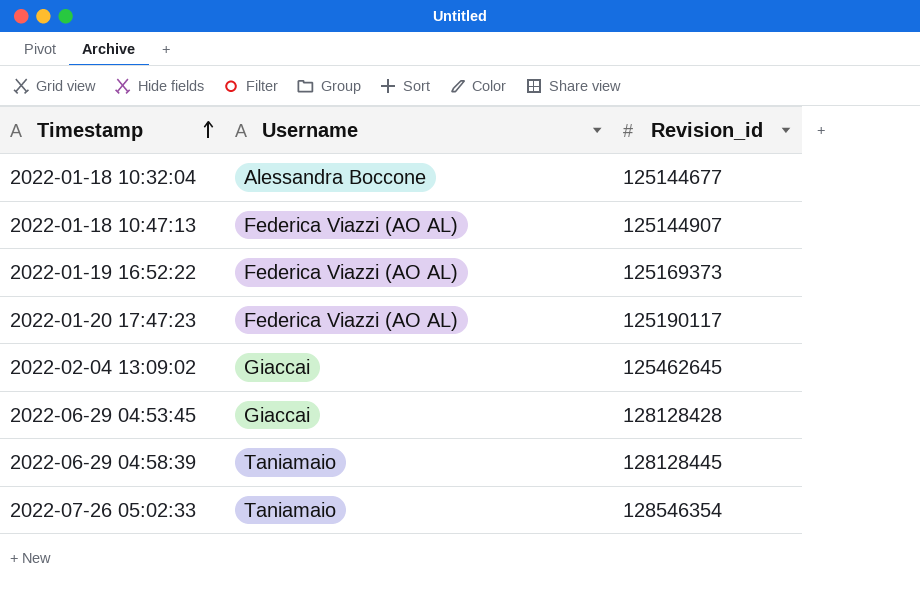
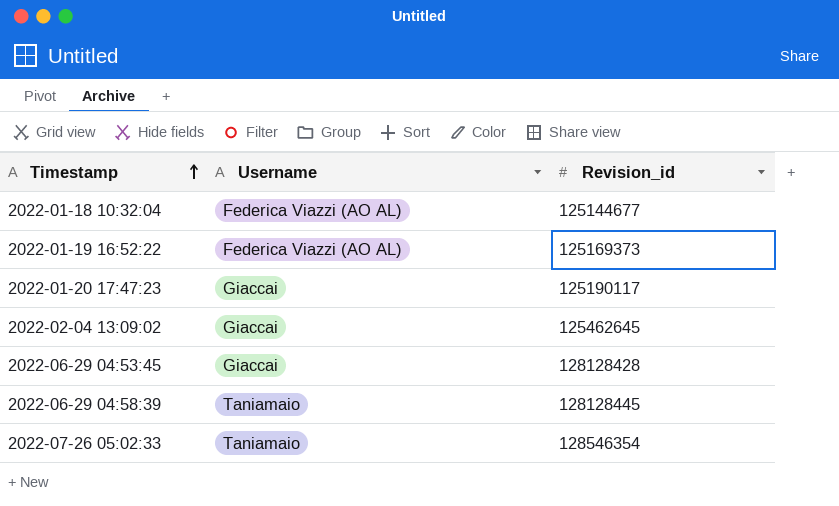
row 2022-01-18 10:47:13: Federica Viazzi (AO AL) | 125144907 -> none
2022-01-18 10:32:04 | Username: Alessandra Boccone -> Federica Viazzi (AO AL)
2022-01-20 17:47:23 | Username: Federica Viazzi (AO AL) -> Giaccai

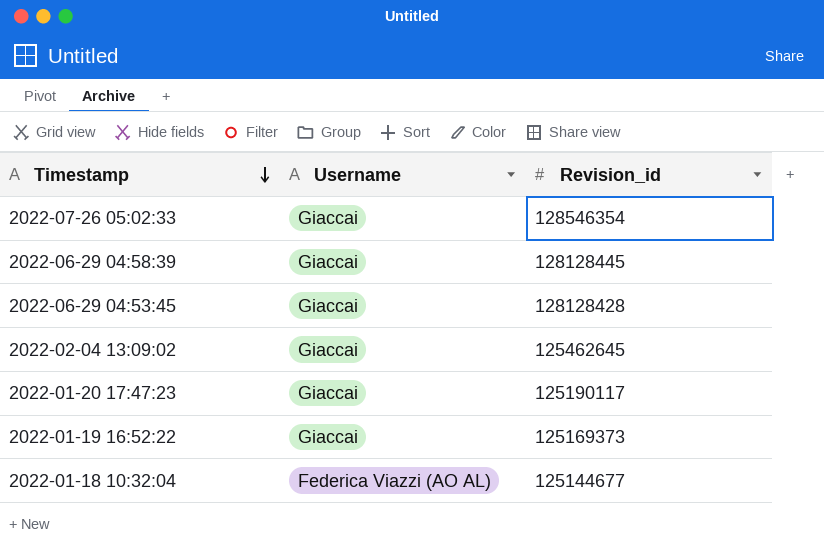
row order: Timestamp ascending -> Timestamp descending
2022-07-26 05:02:33 | Username: Taniamaio -> Giaccai
2022-06-29 04:58:39 | Username: Taniamaio -> Giaccai
2022-01-19 16:52:22 | Username: Federica Viazzi (AO AL) -> Giaccai

